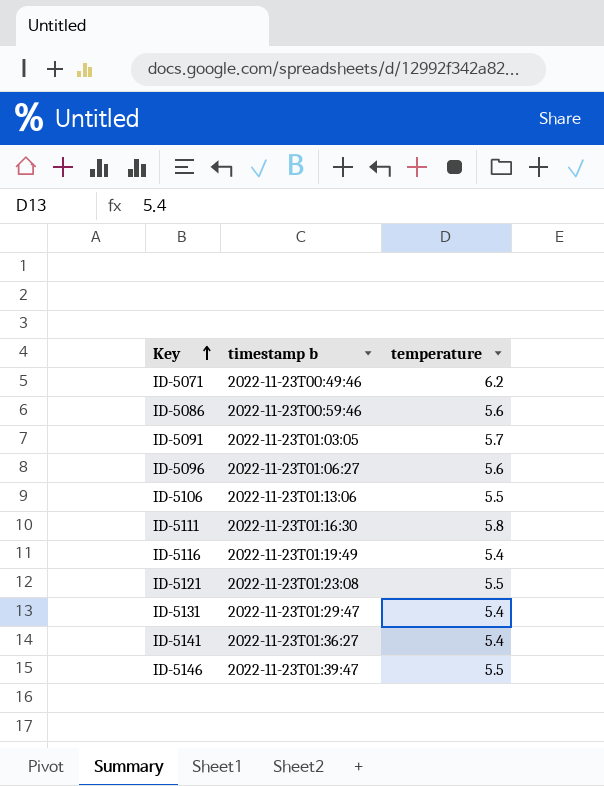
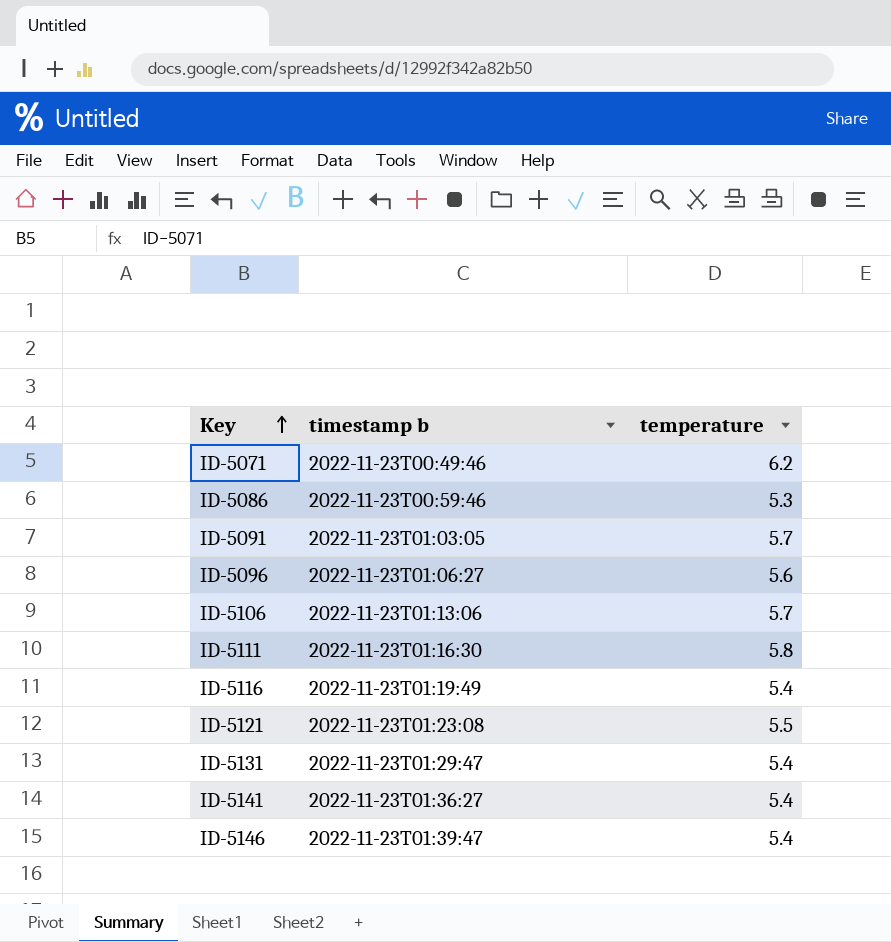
ID-5086 | temperature: 5.6 -> 5.3
ID-5106 | temperature: 5.5 -> 5.7
ID-5146 | temperature: 5.5 -> 5.4

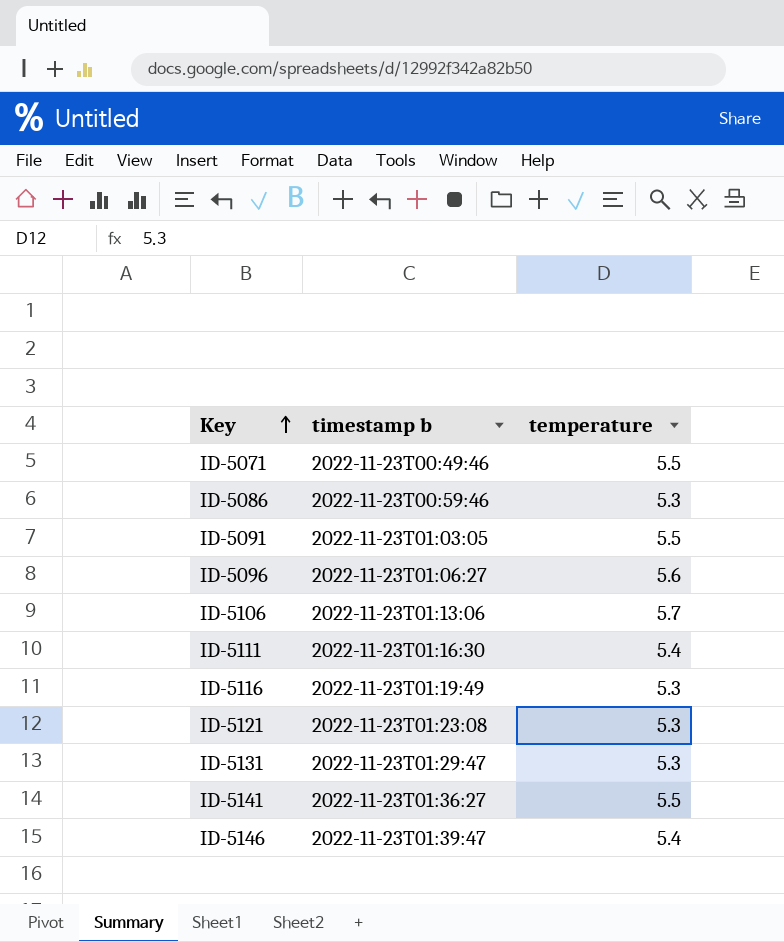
ID-5071 | temperature: 6.2 -> 5.5
ID-5091 | temperature: 5.7 -> 5.5
ID-5111 | temperature: 5.8 -> 5.4
ID-5116 | temperature: 5.4 -> 5.3
ID-5121 | temperature: 5.5 -> 5.3
ID-5131 | temperature: 5.4 -> 5.3
ID-5141 | temperature: 5.4 -> 5.5

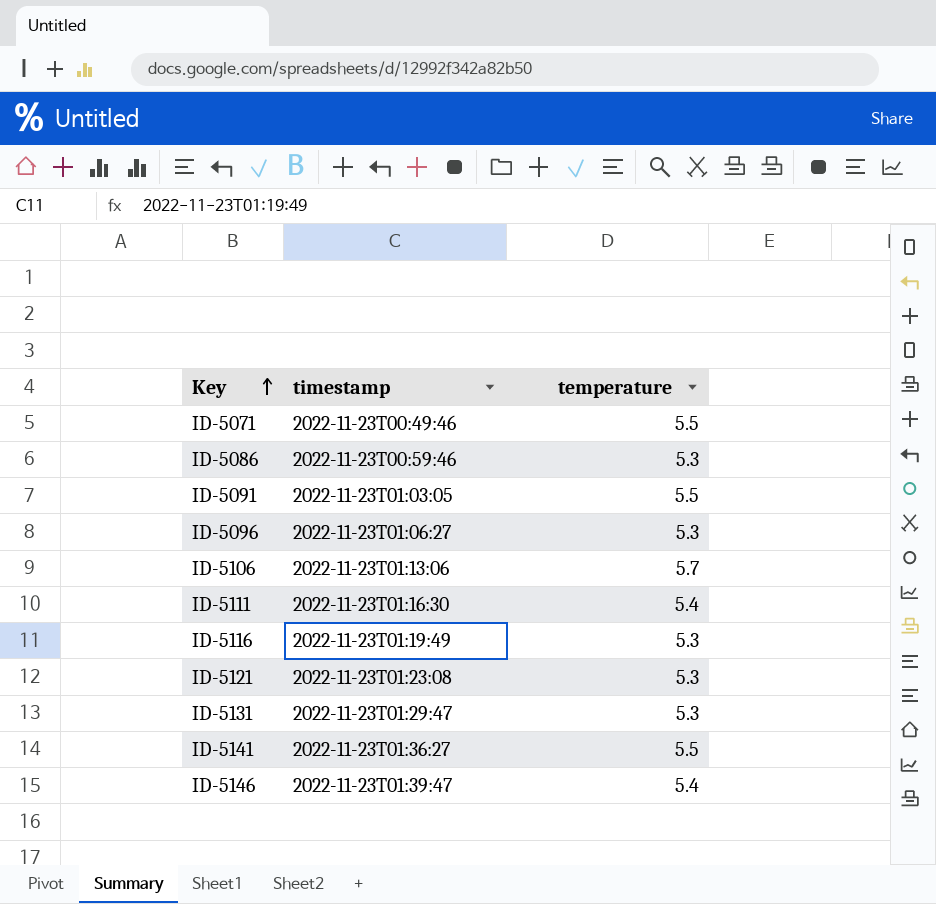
column name: timestamp b -> timestamp
ID-5096 | temperature: 5.6 -> 5.3

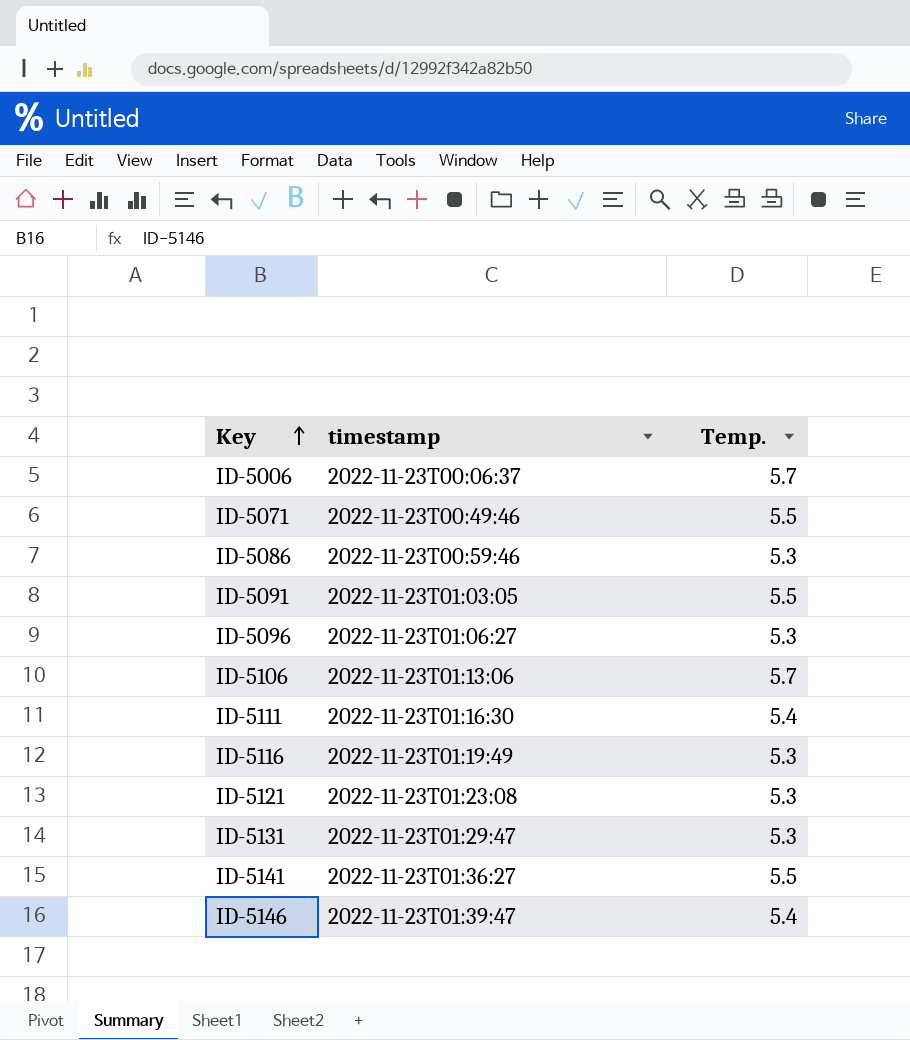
column name: temperature -> Temp.
row ID-5006: none -> 2022-11-23T00:06:37 | 5.7

